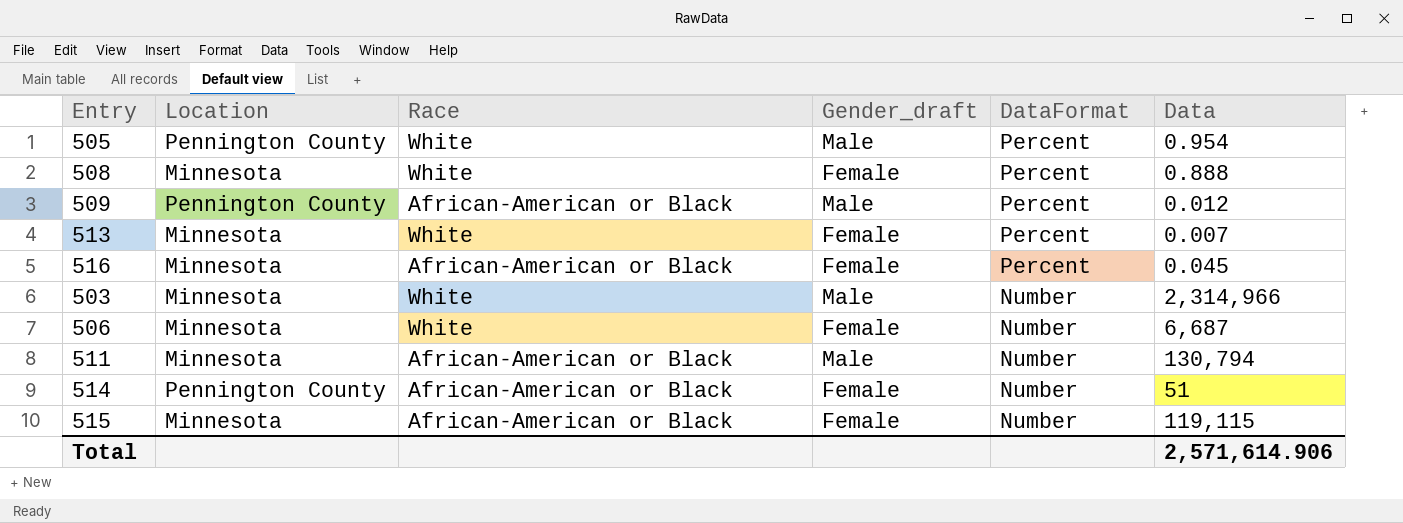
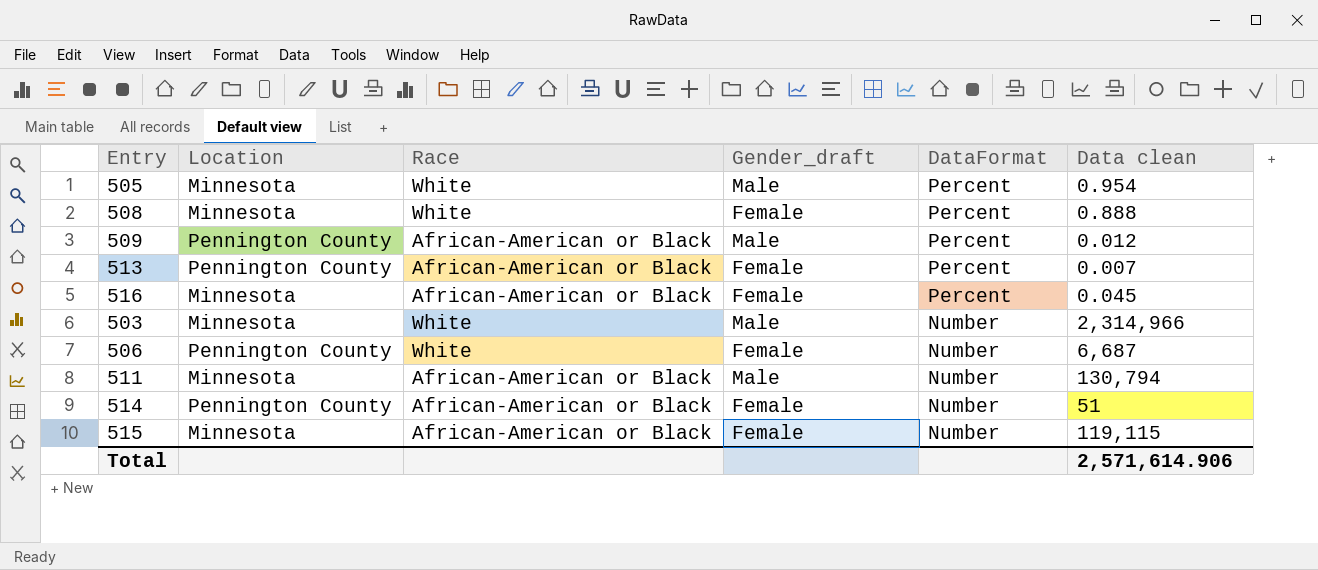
column name: Data -> Data clean
505 | Location: Pennington County -> Minnesota
513 | Location: Minnesota -> Pennington County
513 | Race: White -> African-American or Black
506 | Location: Minnesota -> Pennington County

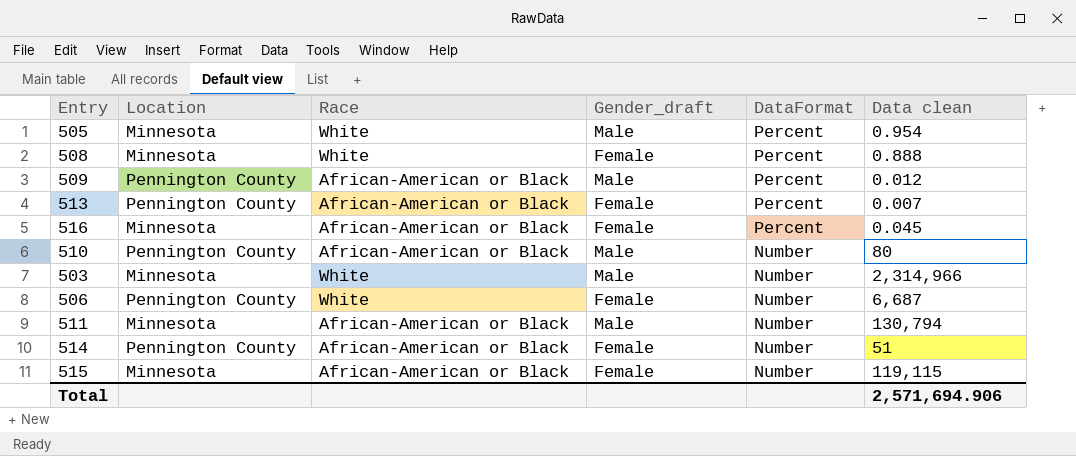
row 510: none -> Pennington County | African-American or Black | Male | Number | 80
Total | Data clean: 2,571,614.906 -> 2,571,694.906

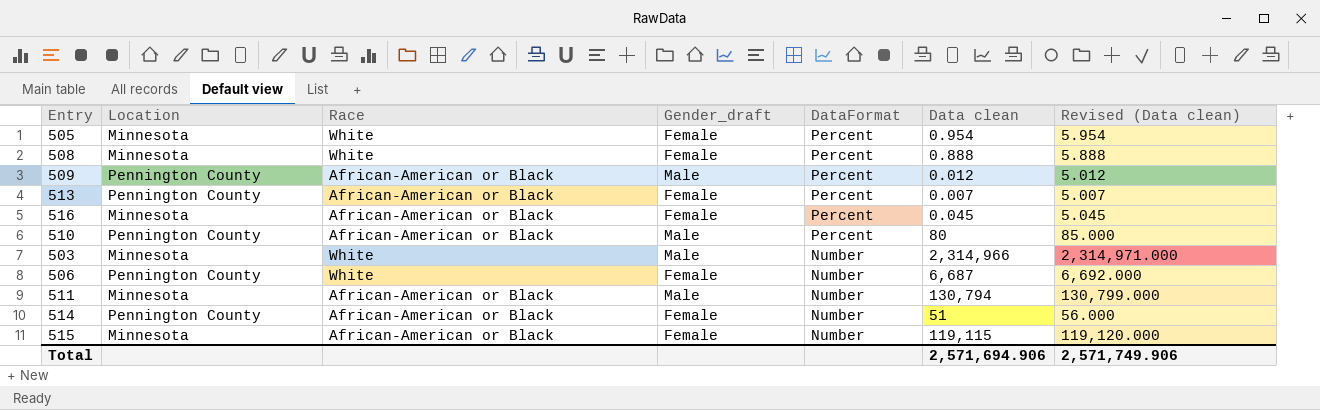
column Revised (Data clean) | formula: none -> [Data clean] + 5
505 | Gender_draft: Male -> Female
510 | DataFormat: Number -> Percent

